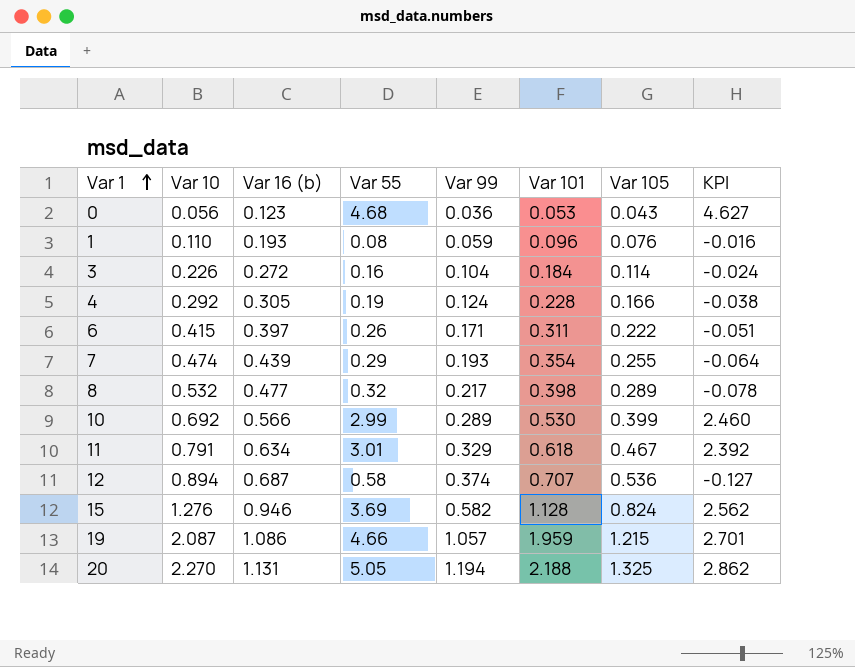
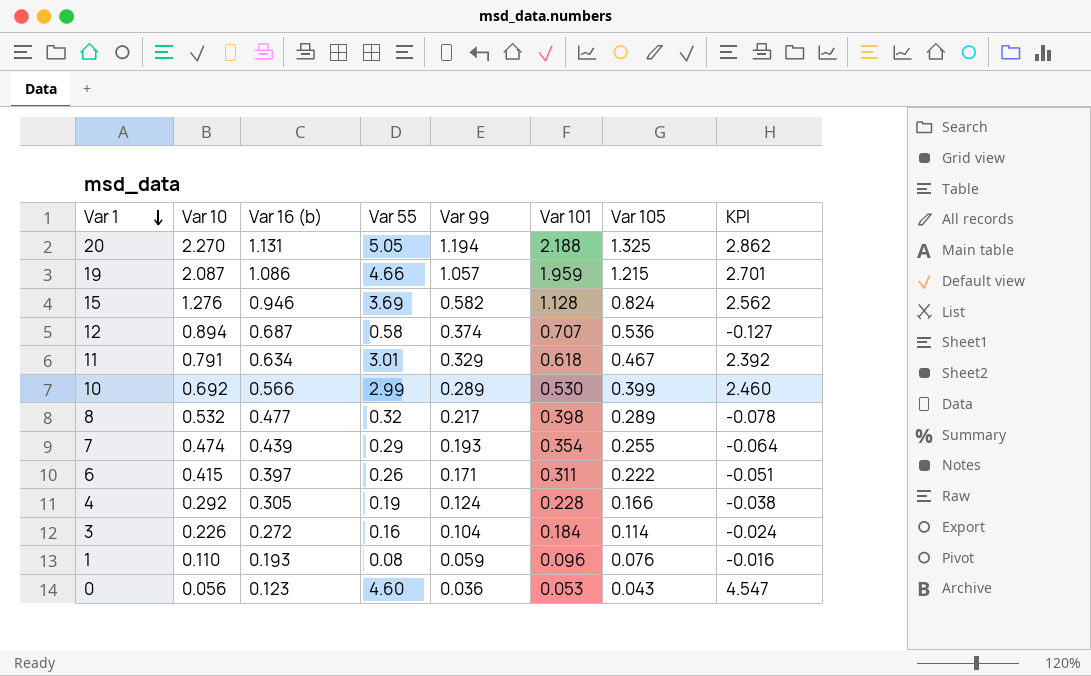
row order: Var 1 ascending -> Var 1 descending
0 | Var 55: 4.68 -> 4.60
0 | KPI: 4.627 -> 4.547

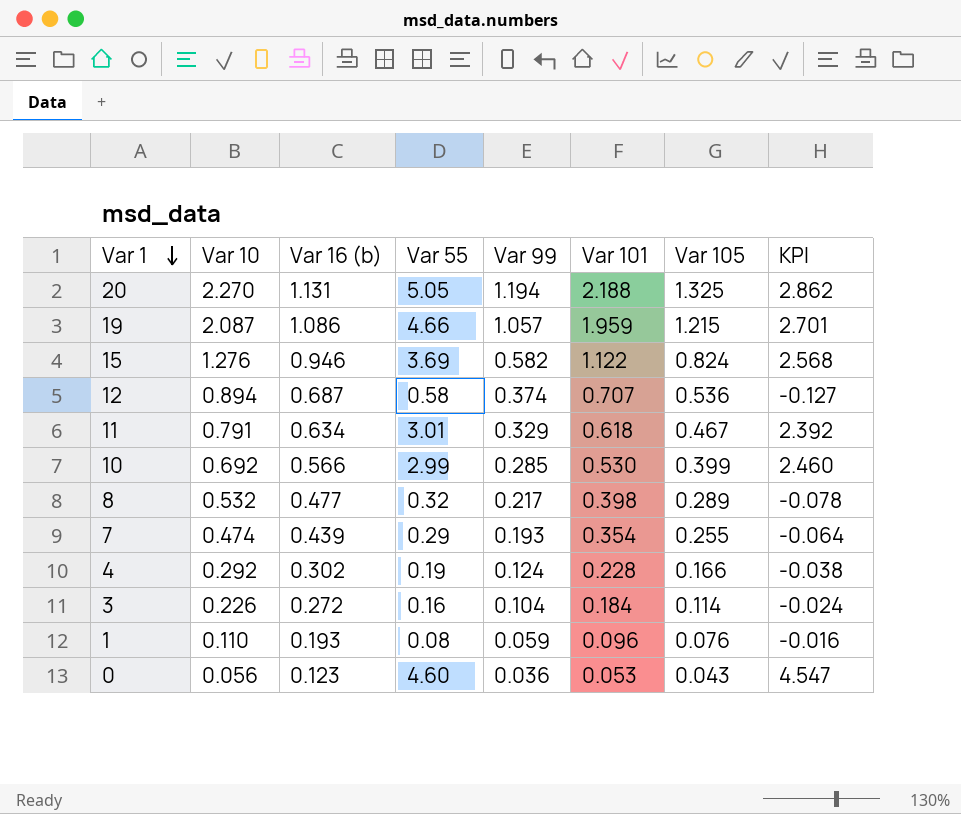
row 6: 0.415 | 0.397 | 0.26 | 0.171 | 0.311 | 0.222 | -0.051 -> none
15 | Var 101: 1.128 -> 1.122
15 | KPI: 2.562 -> 2.568
10 | Var 99: 0.289 -> 0.285
4 | Var 16 (b): 0.305 -> 0.302

